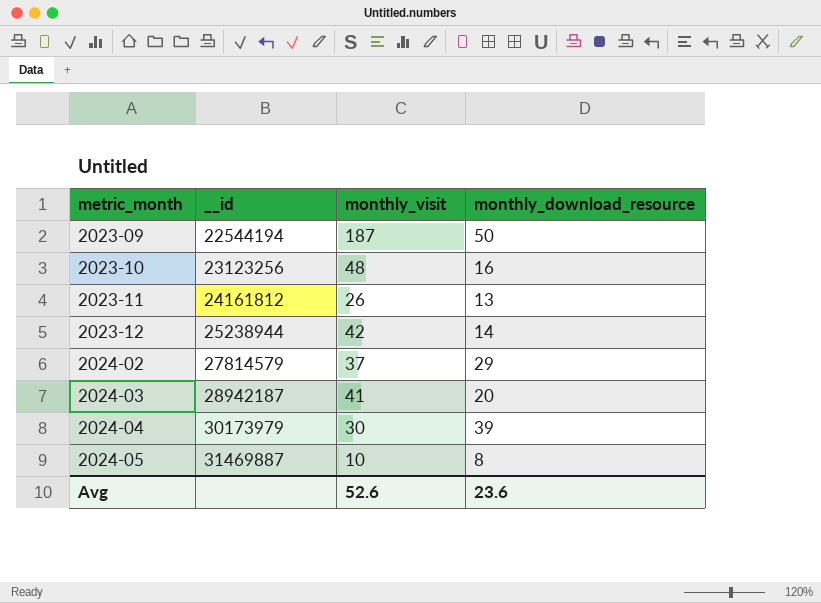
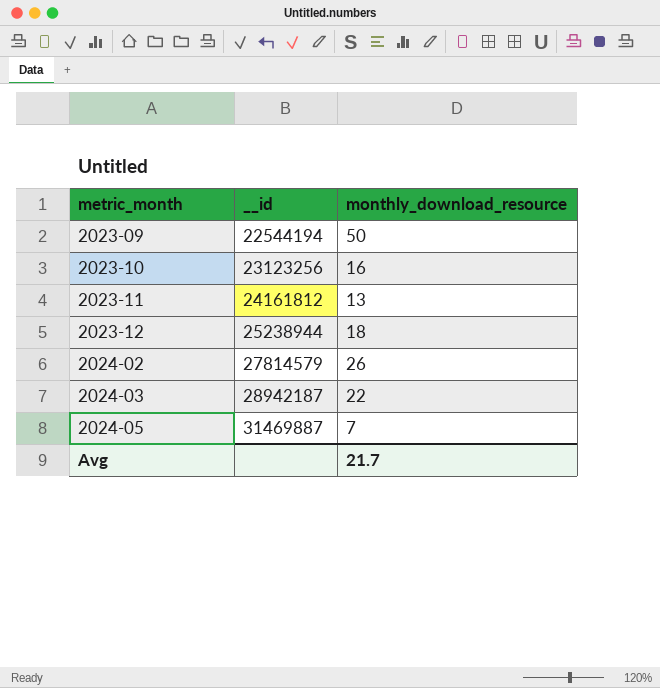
column monthly_visit | position: 3 -> none
row 2024-04: 30173979 | 30 | 39 -> none
2023-12 | monthly_download_resource: 14 -> 18
2024-02 | monthly_download_resource: 29 -> 26
2024-03 | monthly_download_resource: 20 -> 22
2024-05 | monthly_download_resource: 8 -> 7
Avg | monthly_download_resource: 23.6 -> 21.7

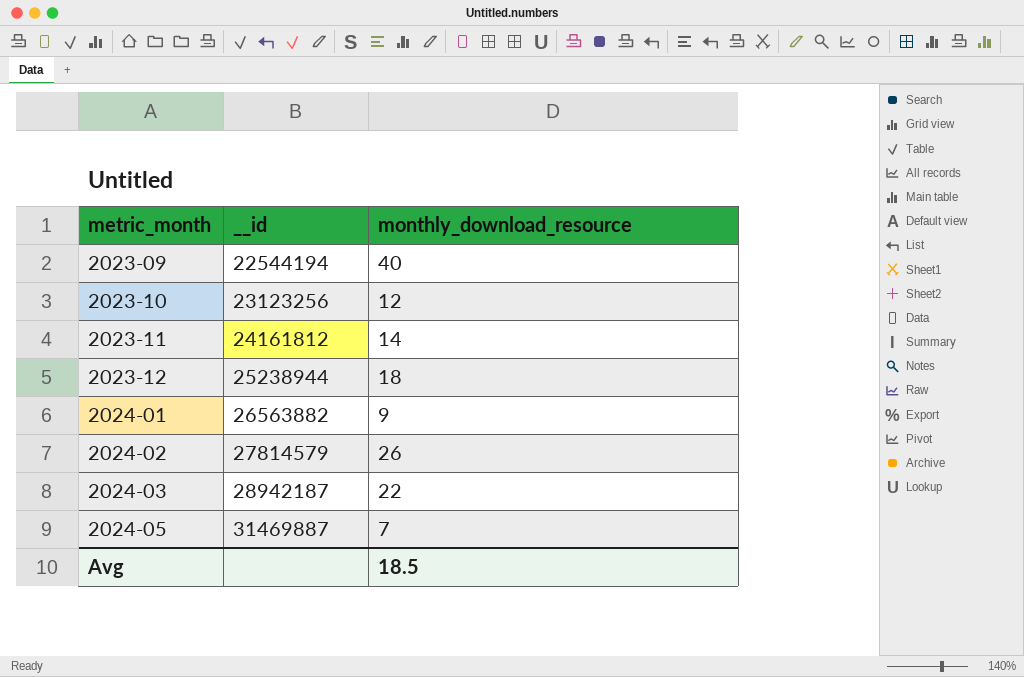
2023-09 | monthly_download_resource: 50 -> 40
2023-10 | monthly_download_resource: 16 -> 12
2023-11 | monthly_download_resource: 13 -> 14
row 2024-01: none -> 26563882 | 9
Avg | monthly_download_resource: 21.7 -> 18.5

